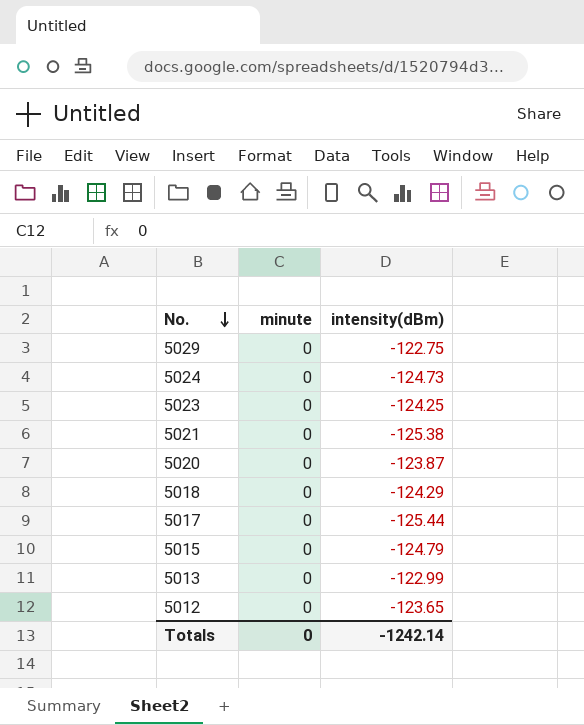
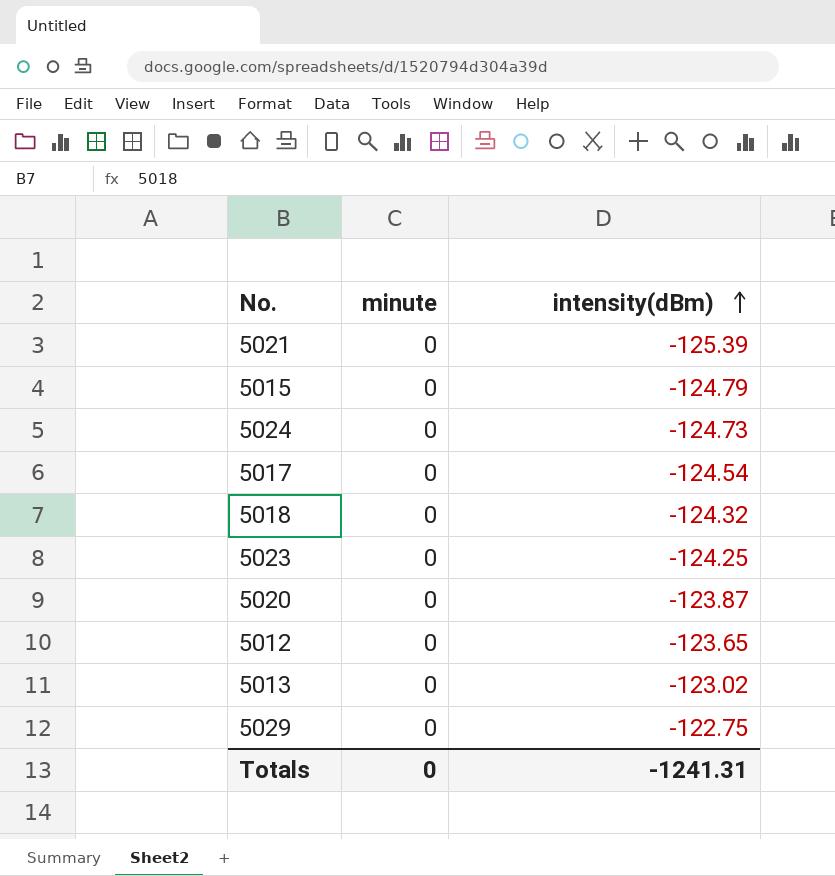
row order: No. descending -> intensity(dBm) ascending
5021 | intensity(dBm): -125.38 -> -125.39
5017 | intensity(dBm): -125.44 -> -124.54
5018 | intensity(dBm): -124.29 -> -124.32
5013 | intensity(dBm): -122.99 -> -123.02
Totals | intensity(dBm): -1242.14 -> -1241.31

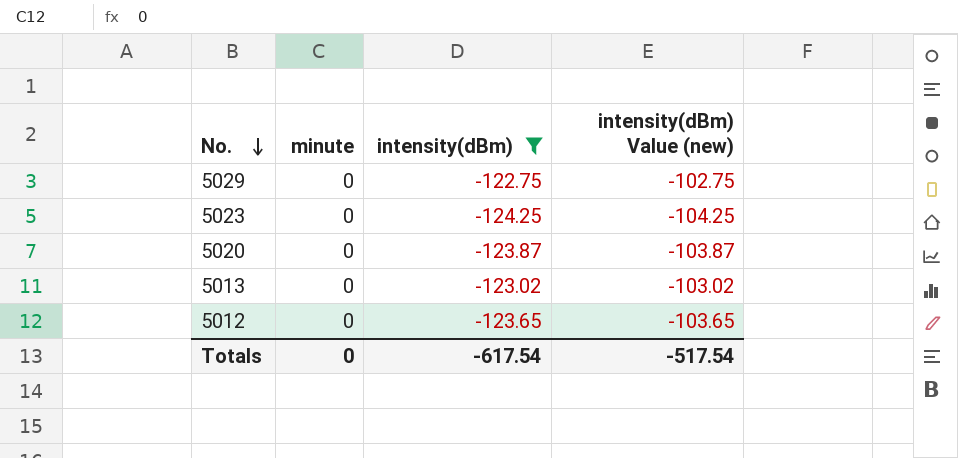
filter: none -> intensity(dBm) >= -124.25
row order: intensity(dBm) ascending -> No. descending
column intensity(dBm) Value (new) | formula: none -> [intensity(dBm)] + 20
Totals | intensity(dBm): -1241.31 -> -617.54

